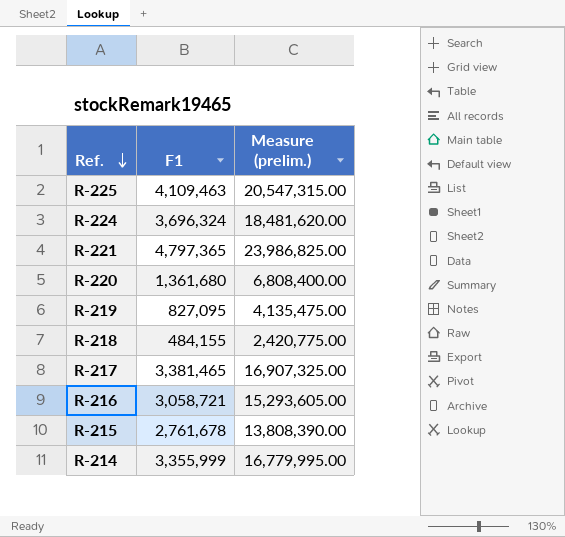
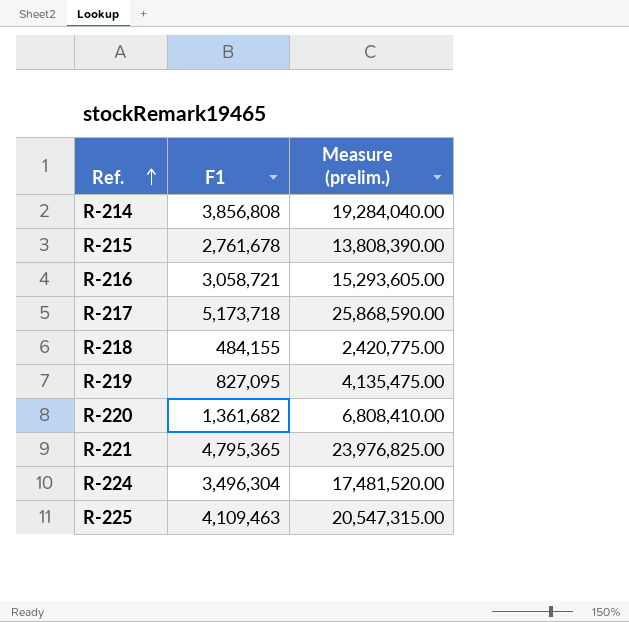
row order: Ref. descending -> Ref. ascending
R-214 | F1: 3,355,999 -> 3,856,808
R-214 | Measure (prelim.): 16,779,995.00 -> 19,284,040.00
R-217 | F1: 3,381,465 -> 5,173,718
R-217 | Measure (prelim.): 16,907,325.00 -> 25,868,590.00
R-220 | F1: 1,361,680 -> 1,361,682
R-220 | Measure (prelim.): 6,808,400.00 -> 6,808,410.00
R-221 | F1: 4,797,365 -> 4,795,365
R-221 | Measure (prelim.): 23,986,825.00 -> 23,976,825.00
R-224 | F1: 3,696,324 -> 3,496,304
R-224 | Measure (prelim.): 18,481,620.00 -> 17,481,520.00

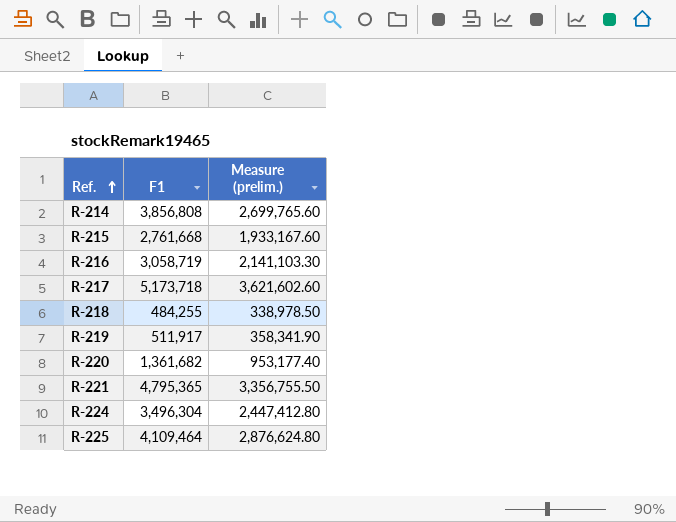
column Measure (prelim.) | formula: [F1] * 5 -> [F1] * 0.7
R-215 | F1: 2,761,678 -> 2,761,668
R-216 | F1: 3,058,721 -> 3,058,719
R-218 | F1: 484,155 -> 484,255
R-219 | F1: 827,095 -> 511,917
R-225 | F1: 4,109,463 -> 4,109,464

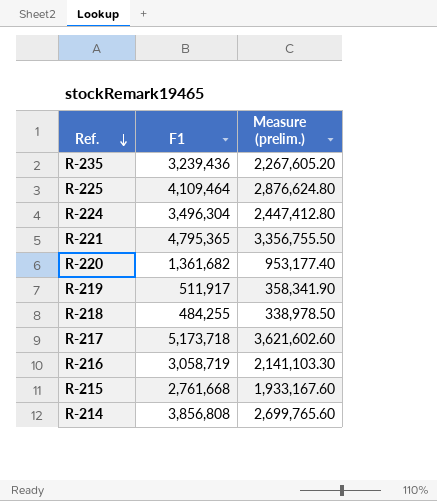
row order: Ref. ascending -> Ref. descending
row R-235: none -> 3,239,436 | 2,267,605.20

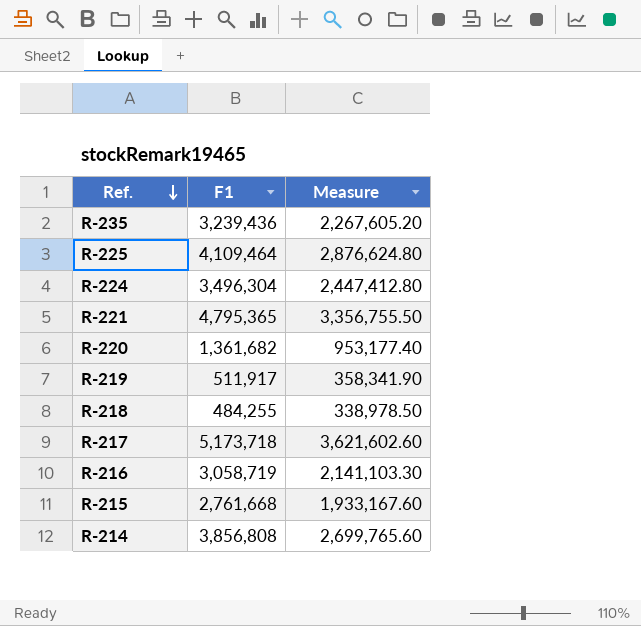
column name: Measure (prelim.) -> Measure

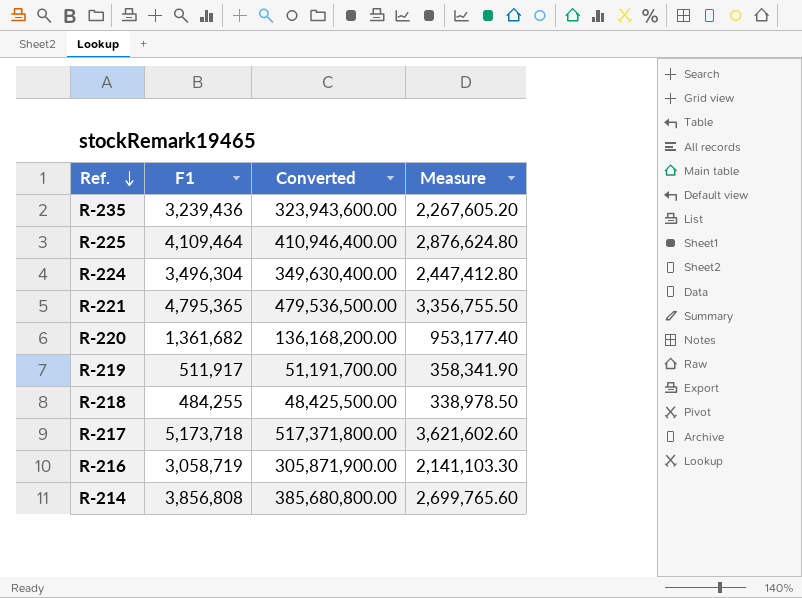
column Converted | formula: none -> [F1] * 100
row R-215: 2,761,668 | 1,933,167.60 -> none

